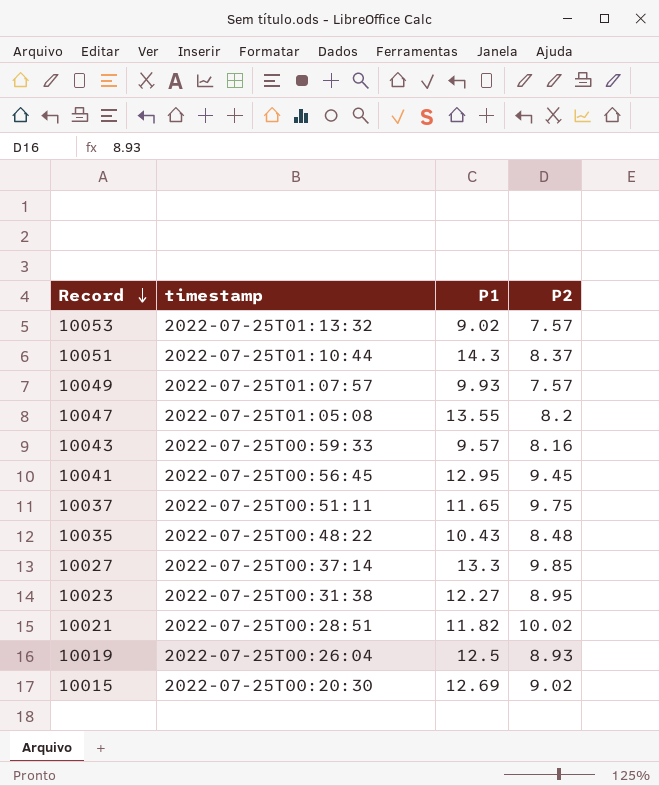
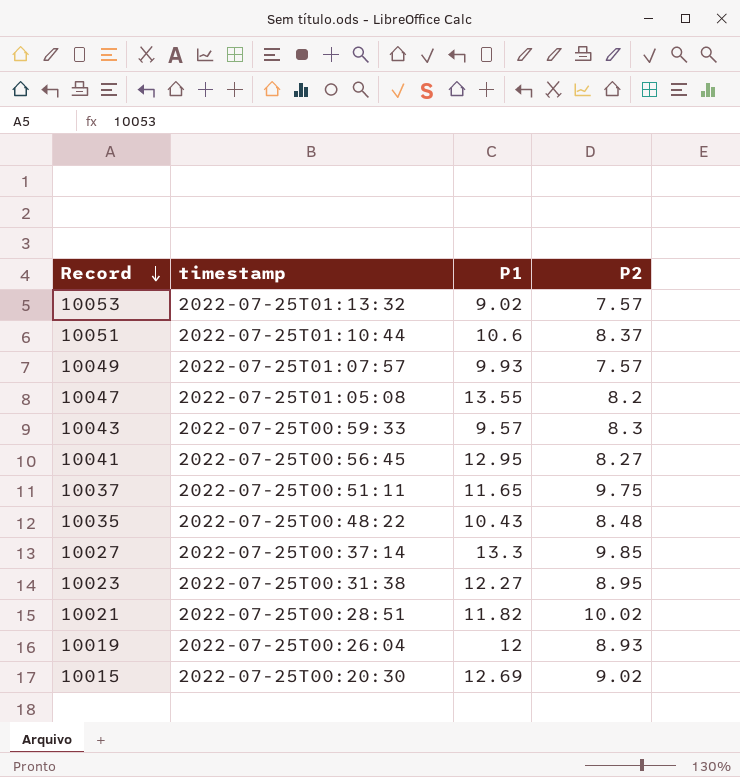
10051 | P1: 14.3 -> 10.6
10043 | P2: 8.16 -> 8.3
10041 | P2: 9.45 -> 8.27
10019 | P1: 12.5 -> 12

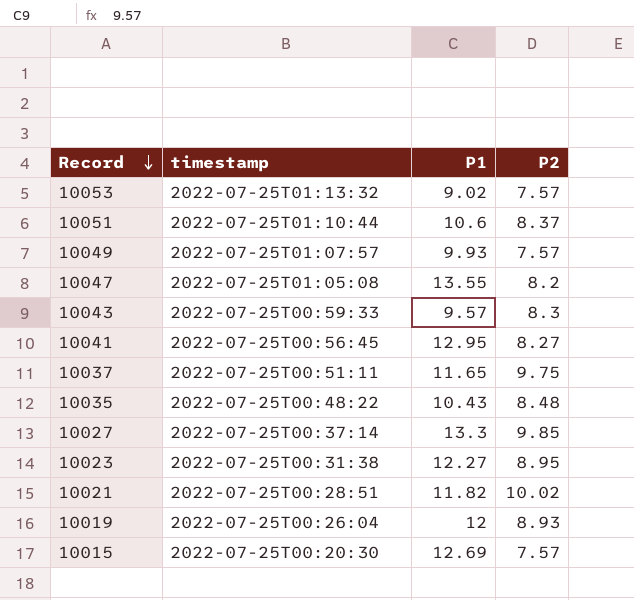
10015 | P2: 9.02 -> 7.57

